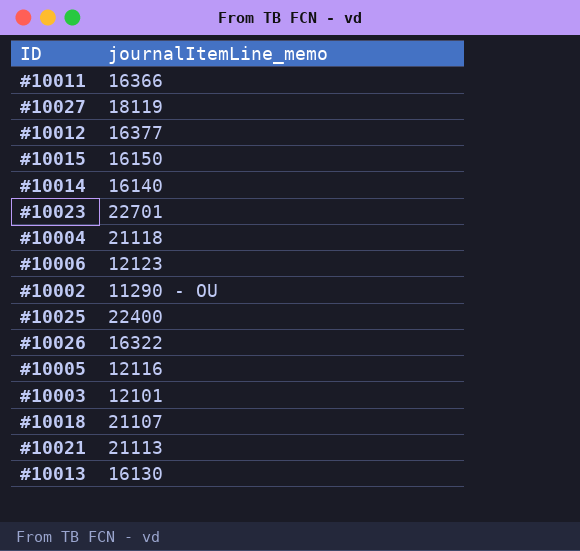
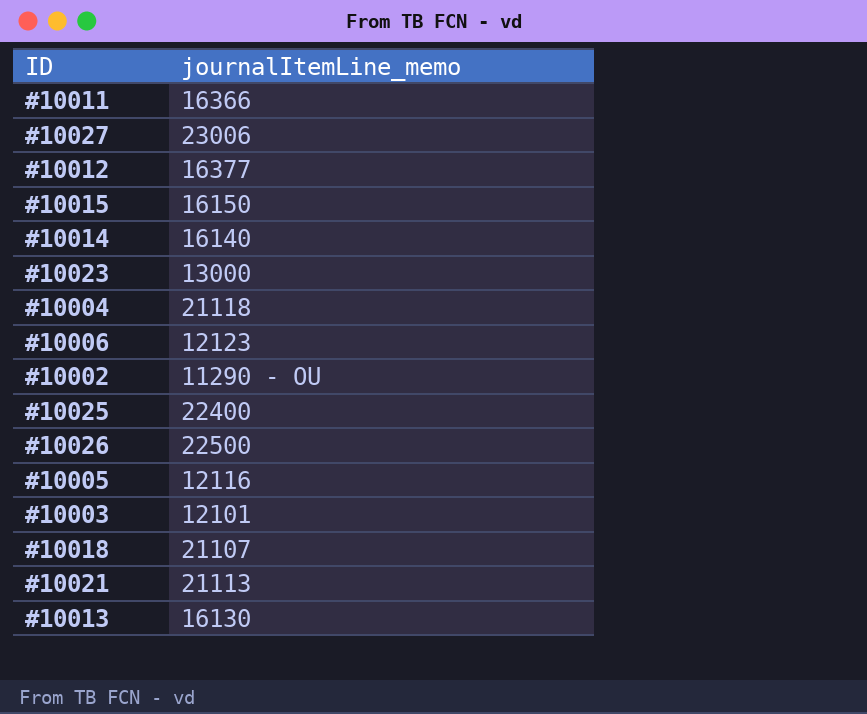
#10027 | journalItemLine_memo: 18119 -> 23006
#10023 | journalItemLine_memo: 22701 -> 13000
#10026 | journalItemLine_memo: 16322 -> 22500

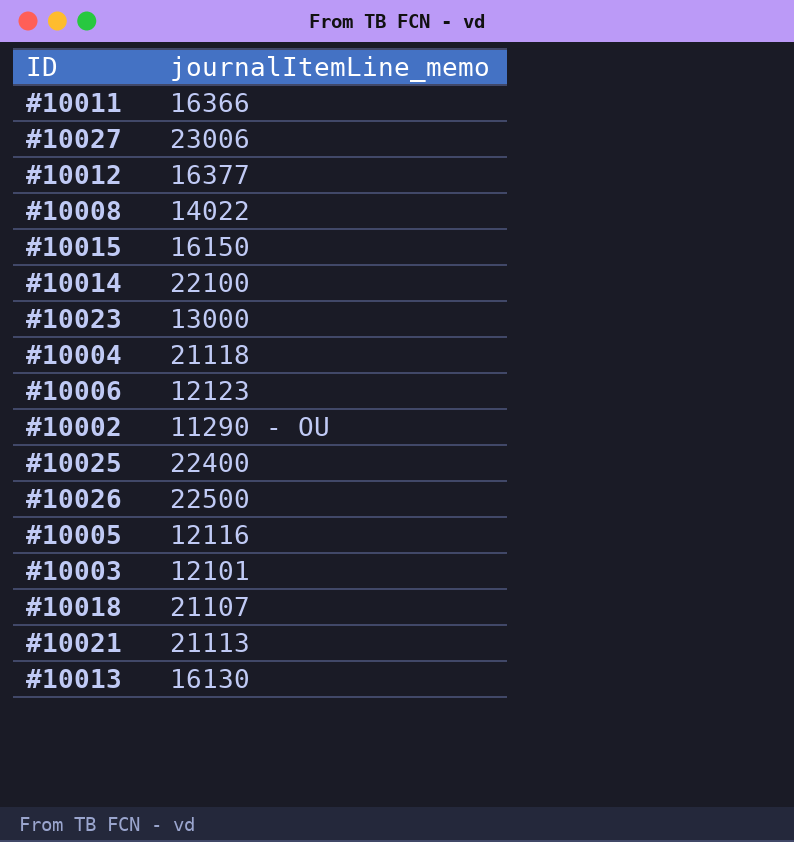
row #10008: none -> 14022
#10014 | journalItemLine_memo: 16140 -> 22100

